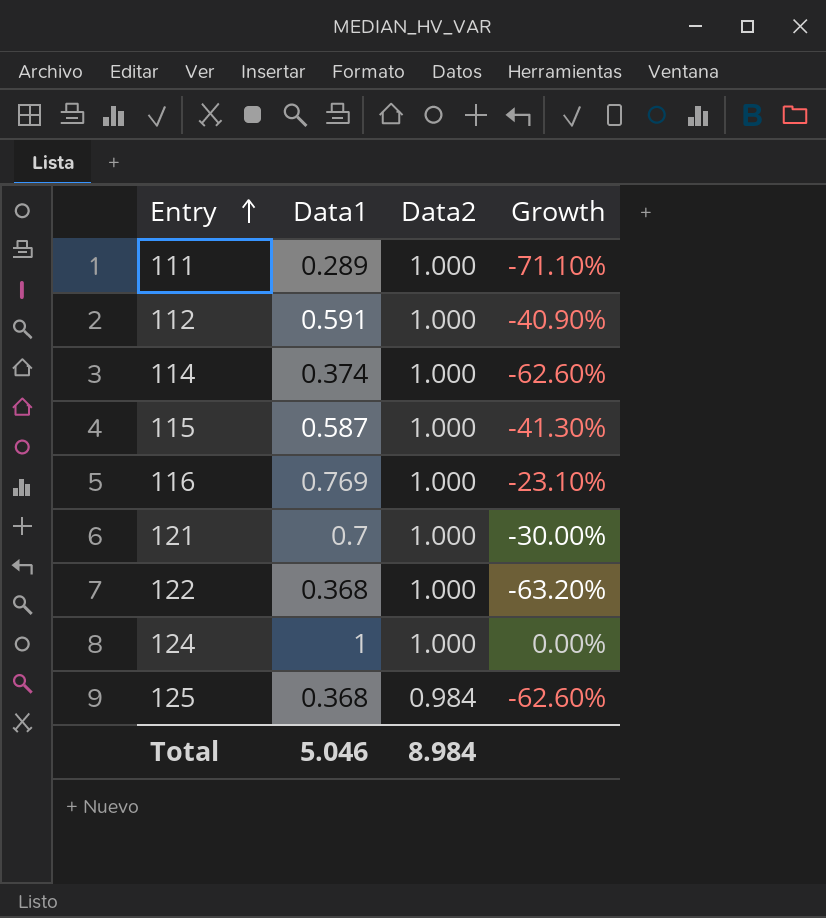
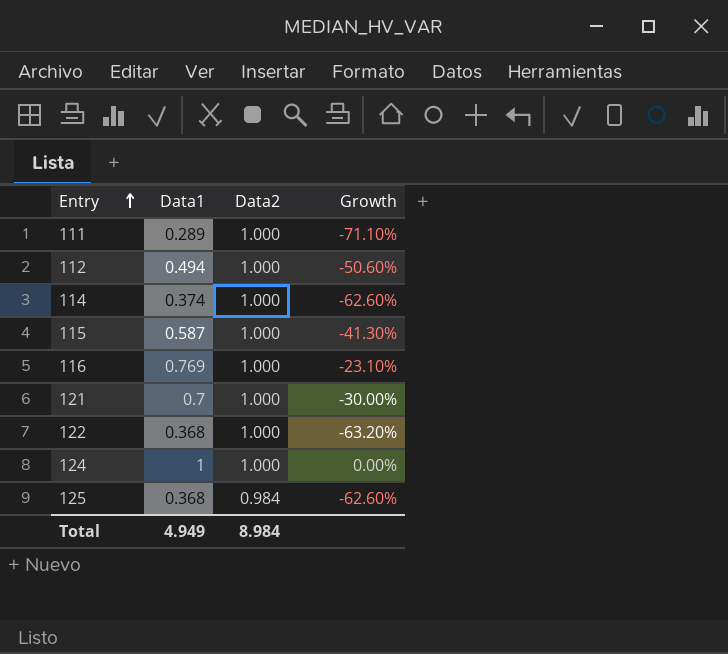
112 | Data1: 0.591 -> 0.494
112 | Growth: -40.90% -> -50.60%
Total | Data1: 5.046 -> 4.949

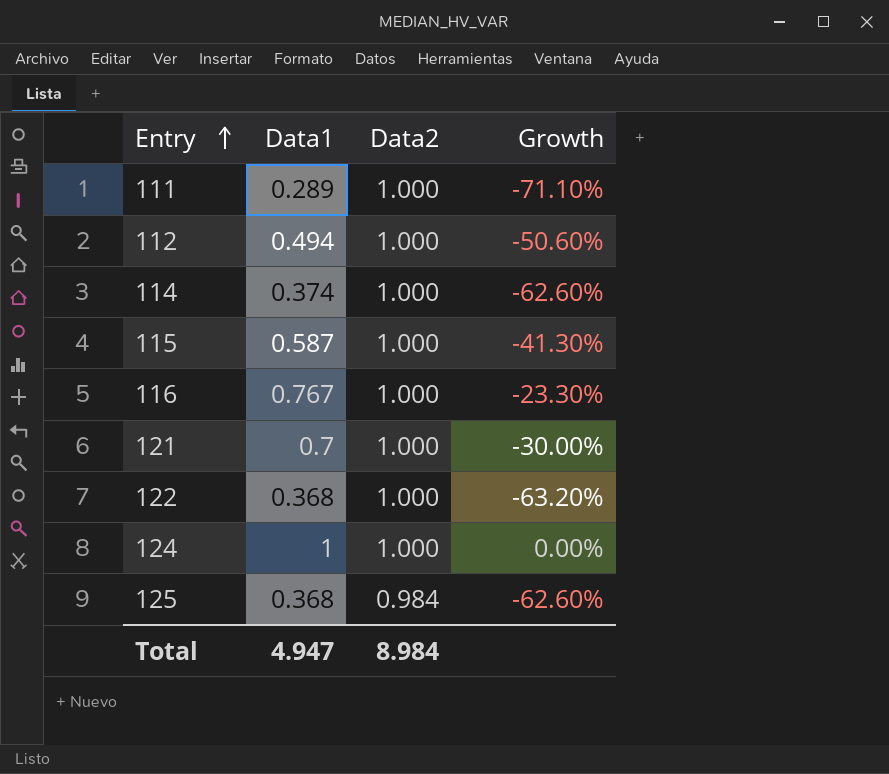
116 | Data1: 0.769 -> 0.767
116 | Growth: -23.10% -> -23.30%
Total | Data1: 4.949 -> 4.947

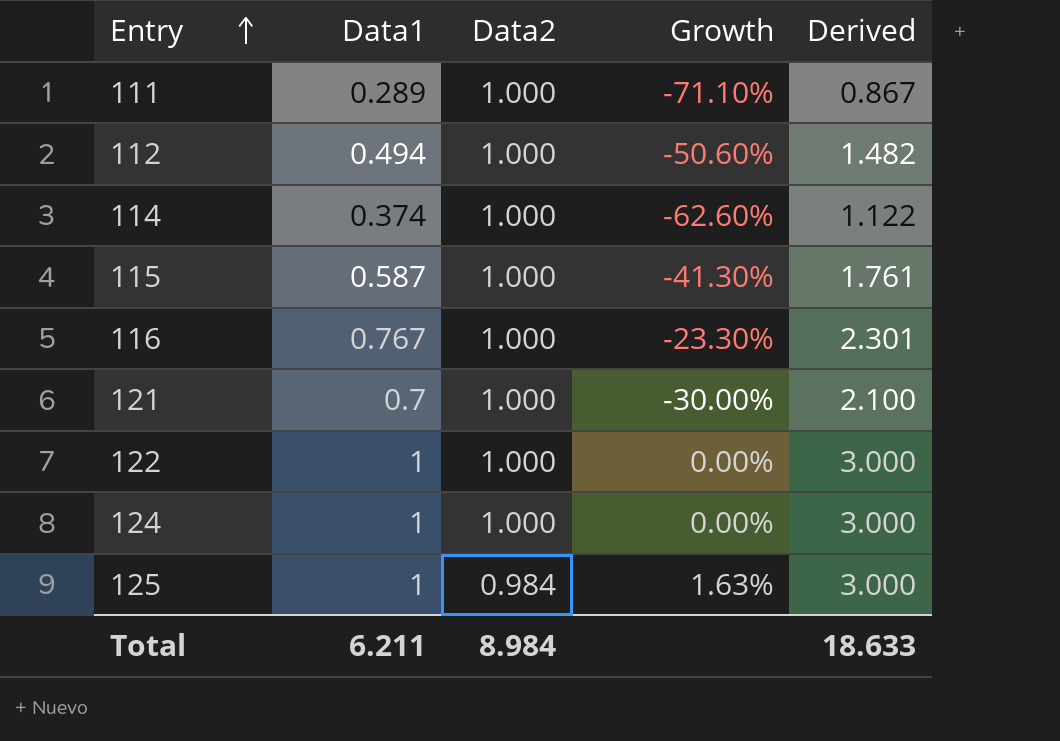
column Derived | formula: none -> [Data1] * 3
122 | Data1: 0.368 -> 1
122 | Growth: -63.20% -> 0.00%
125 | Data1: 0.368 -> 1
125 | Growth: -62.60% -> 1.63%
Total | Data1: 4.947 -> 6.211

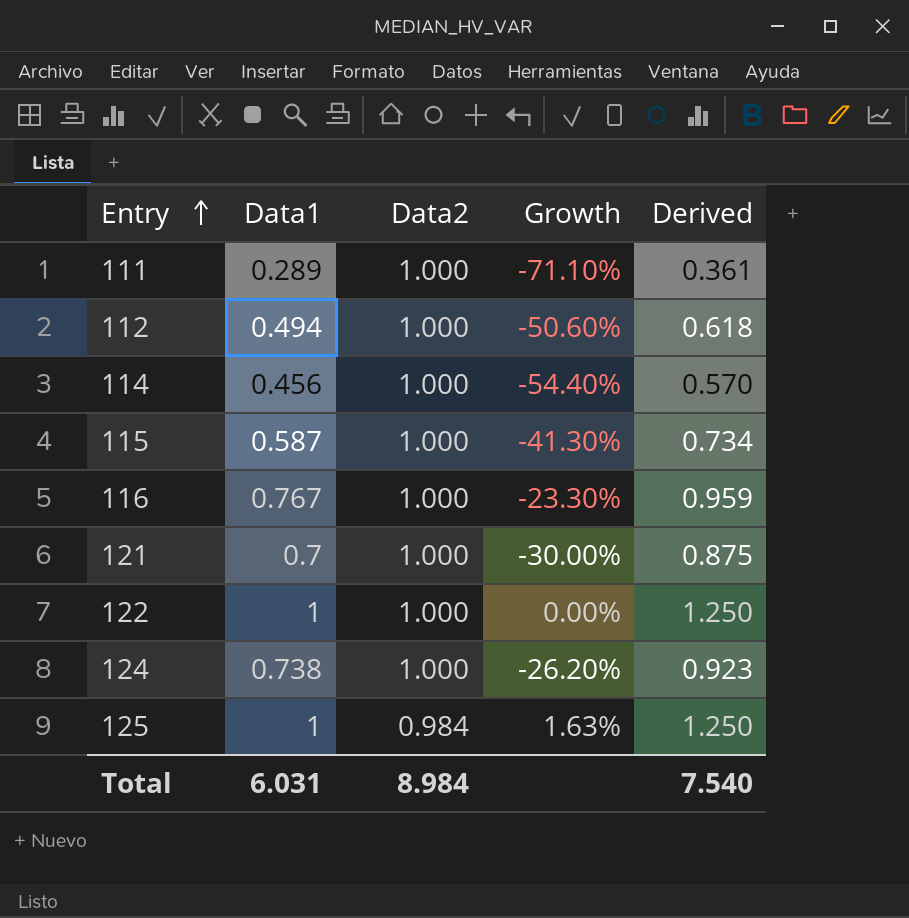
column Derived | formula: [Data1] * 3 -> [Data1] * 1.25
114 | Data1: 0.374 -> 0.456
114 | Growth: -62.60% -> -54.40%
124 | Data1: 1 -> 0.738
124 | Growth: 0.00% -> -26.20%
Total | Data1: 6.211 -> 6.031
Total | Derived: 18.633 -> 7.540

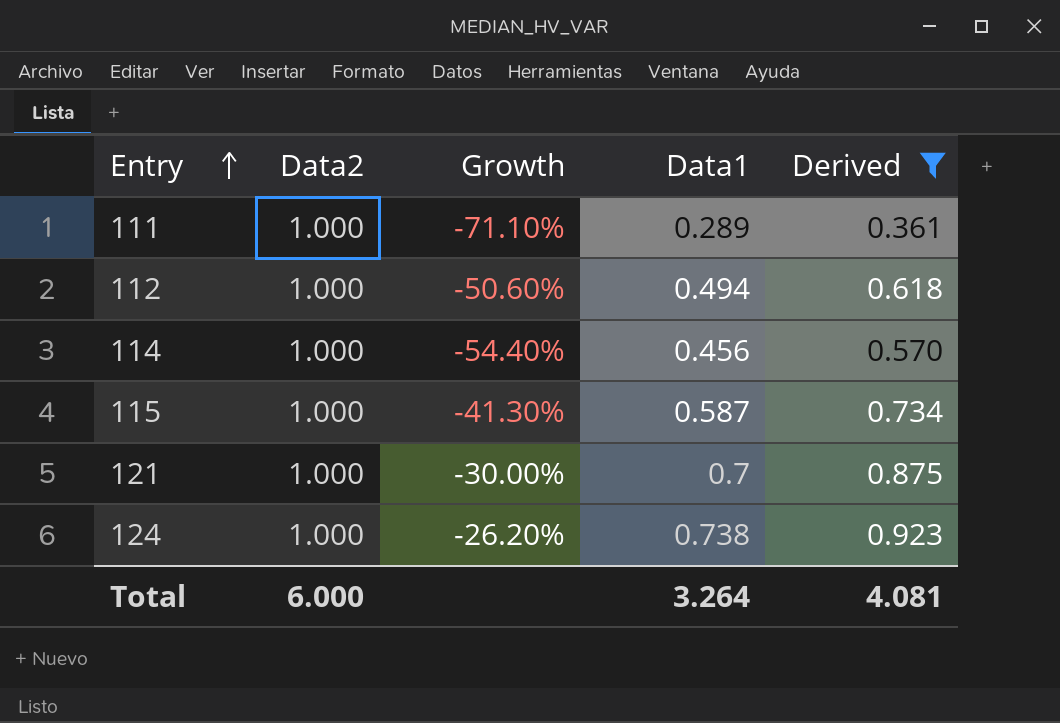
filter: none -> Derived <= 0.923
column Data1 | position: 2 -> 4
Total | Data2: 8.984 -> 6.000
Total | Data1: 6.031 -> 3.264
Total | Derived: 7.540 -> 4.081

